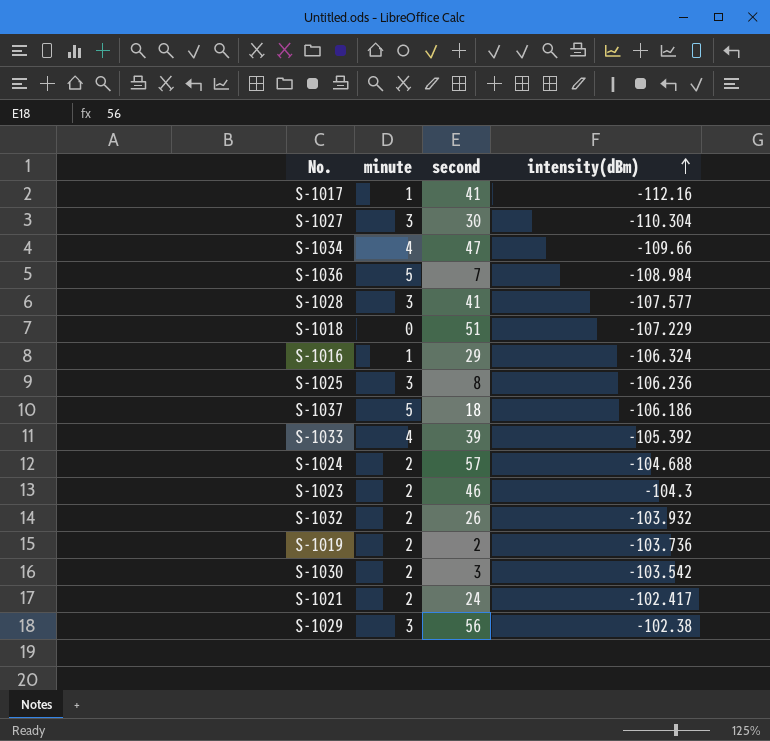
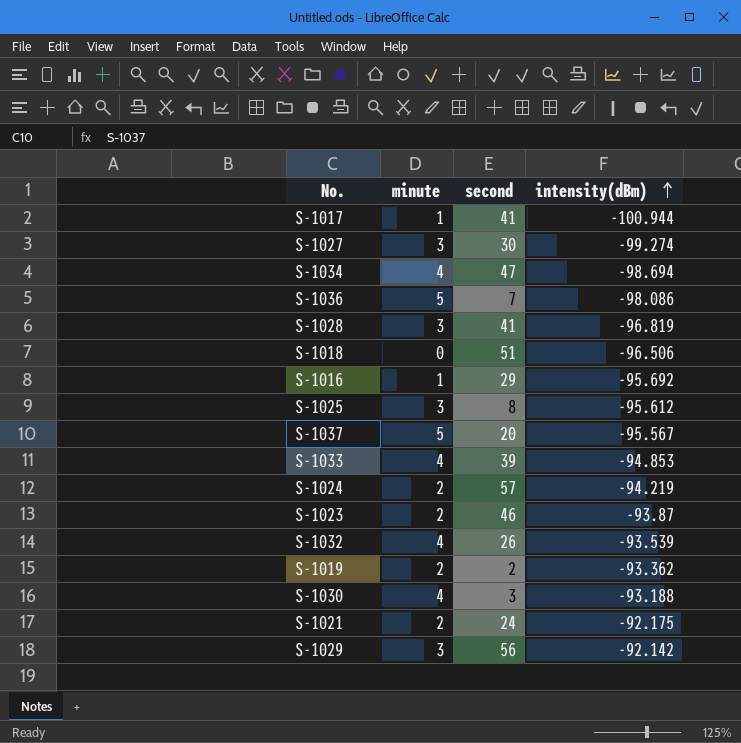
S-1017 | intensity(dBm): -112.16 -> -100.944
S-1027 | intensity(dBm): -110.304 -> -99.274
S-1034 | intensity(dBm): -109.66 -> -98.694
S-1036 | intensity(dBm): -108.984 -> -98.086
S-1028 | intensity(dBm): -107.577 -> -96.819
S-1018 | intensity(dBm): -107.229 -> -96.506
S-1016 | intensity(dBm): -106.324 -> -95.692
S-1025 | intensity(dBm): -106.236 -> -95.612
S-1037 | second: 18 -> 20
S-1037 | intensity(dBm): -106.186 -> -95.567
S-1033 | intensity(dBm): -105.392 -> -94.853
S-1024 | intensity(dBm): -104.688 -> -94.219
S-1023 | intensity(dBm): -104.3 -> -93.87
S-1032 | minute: 2 -> 4
S-1032 | intensity(dBm): -103.932 -> -93.539
S-1019 | intensity(dBm): -103.736 -> -93.362
S-1030 | minute: 2 -> 4
S-1030 | intensity(dBm): -103.542 -> -93.188
S-1021 | intensity(dBm): -102.417 -> -92.175
S-1029 | intensity(dBm): -102.38 -> -92.142

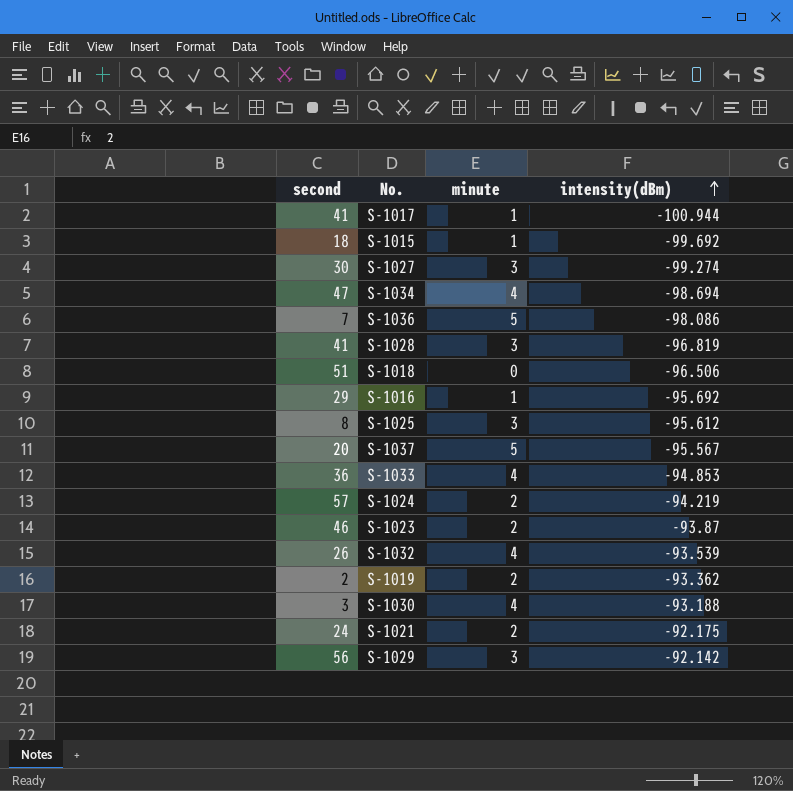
column second | position: 3 -> 1
row S-1015: none -> 18 | 1 | -99.692
S-1033 | second: 39 -> 36

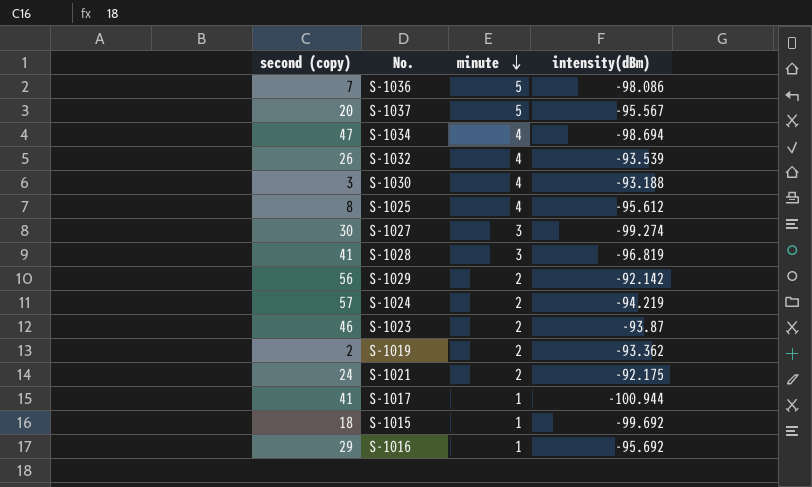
row order: intensity(dBm) ascending -> minute descending
column name: second -> second (copy)
row S-1018: 51 | 0 | -96.506 -> none
row S-1033: 36 | 4 | -94.853 -> none
S-1025 | minute: 3 -> 4
S-1029 | minute: 3 -> 2

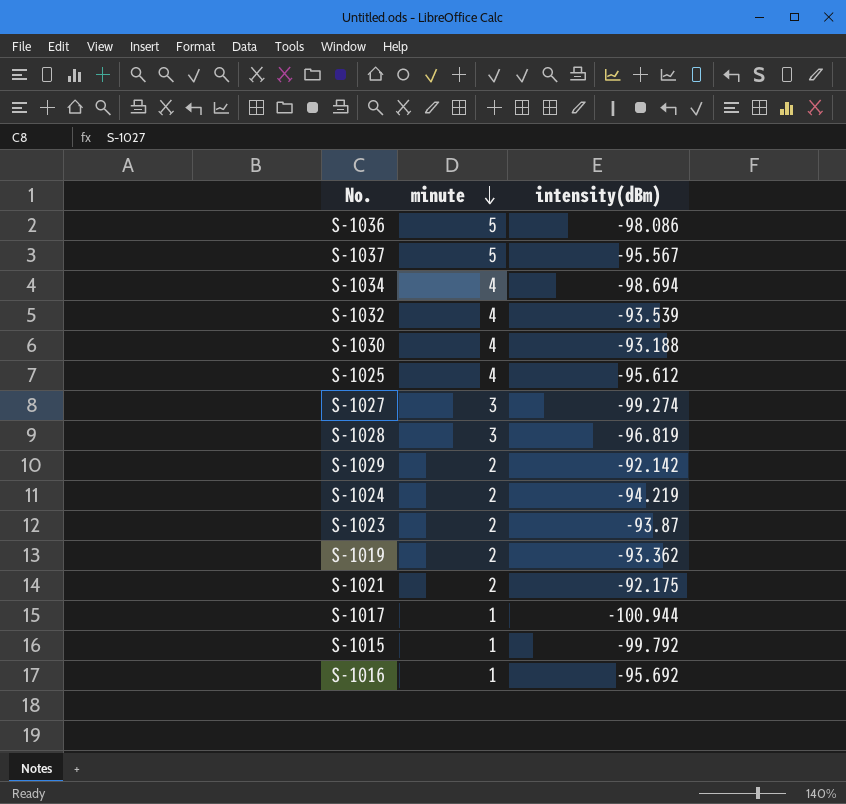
column second (copy) | position: 1 -> none
S-1015 | intensity(dBm): -99.692 -> -99.792

